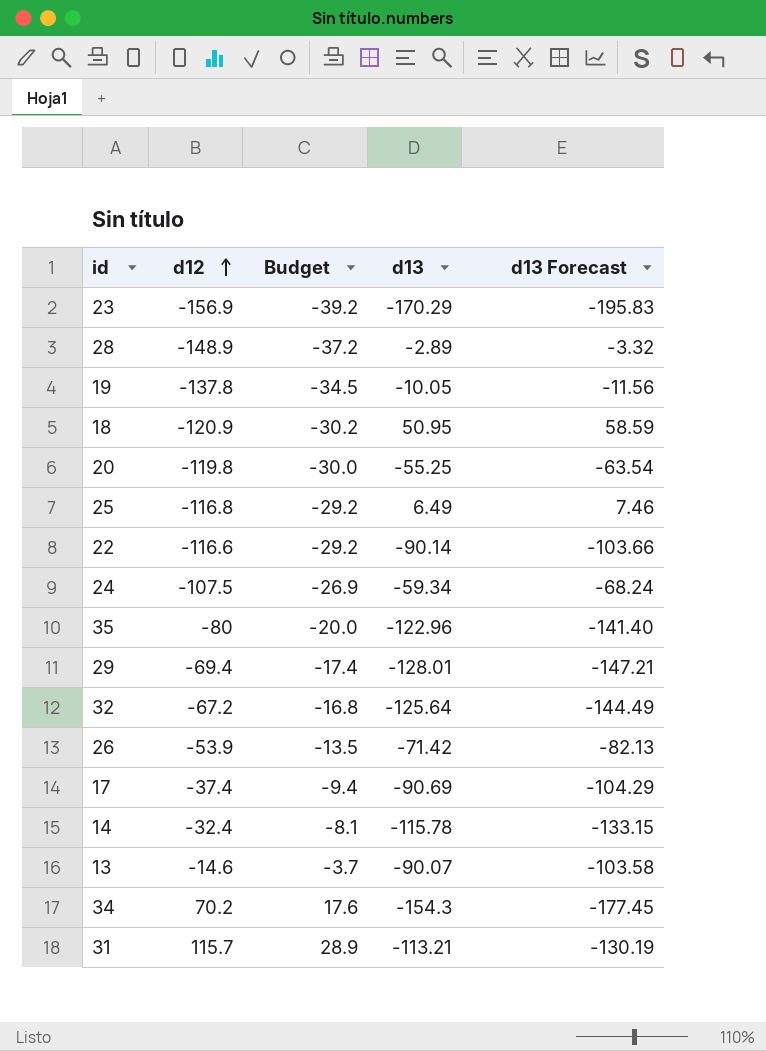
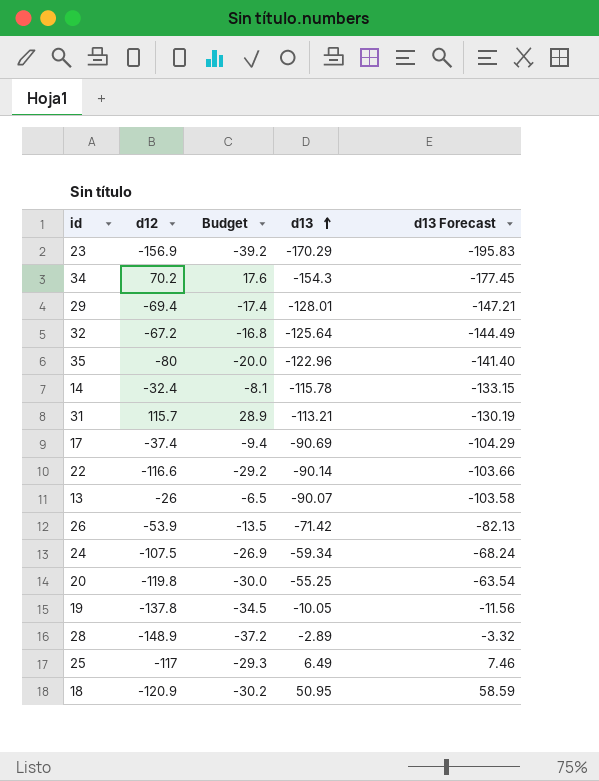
row order: d12 ascending -> d13 ascending
13 | d12: -14.6 -> -26
13 | Budget: -3.7 -> -6.5
25 | d12: -116.8 -> -117
25 | Budget: -29.2 -> -29.3

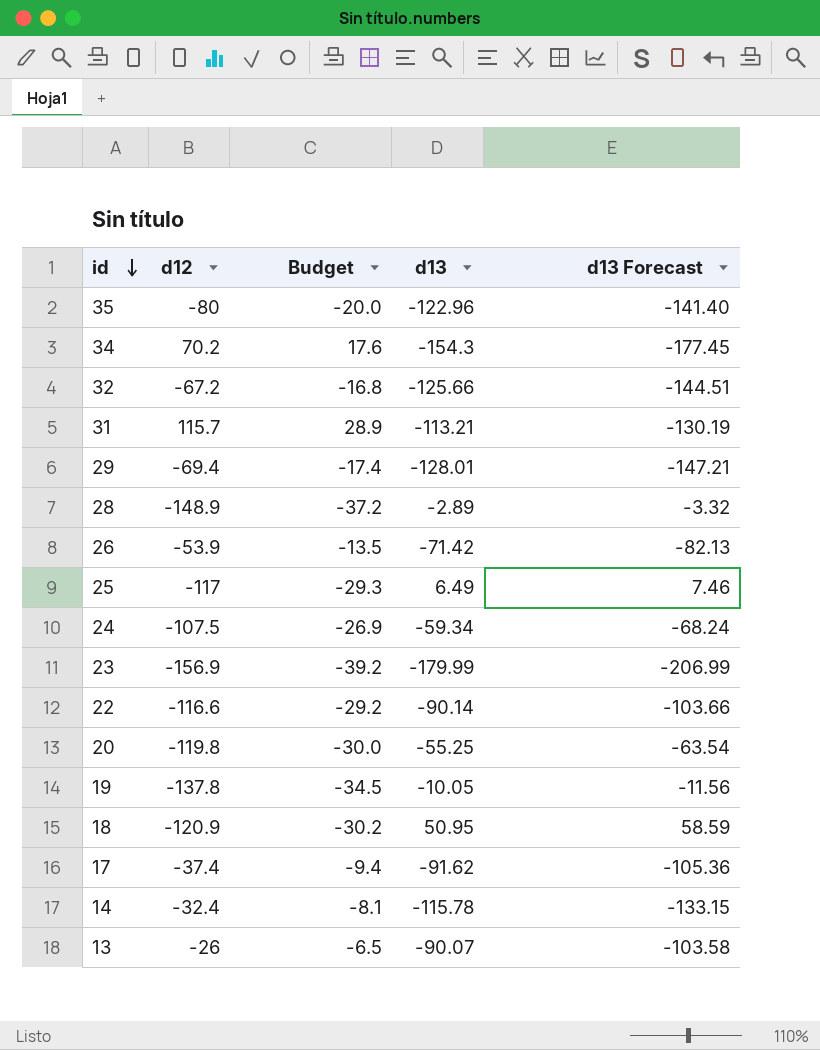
row order: d13 ascending -> id descending
32 | d13: -125.64 -> -125.66
32 | d13 Forecast: -144.49 -> -144.51
23 | d13: -170.29 -> -179.99
23 | d13 Forecast: -195.83 -> -206.99
17 | d13: -90.69 -> -91.62
17 | d13 Forecast: -104.29 -> -105.36

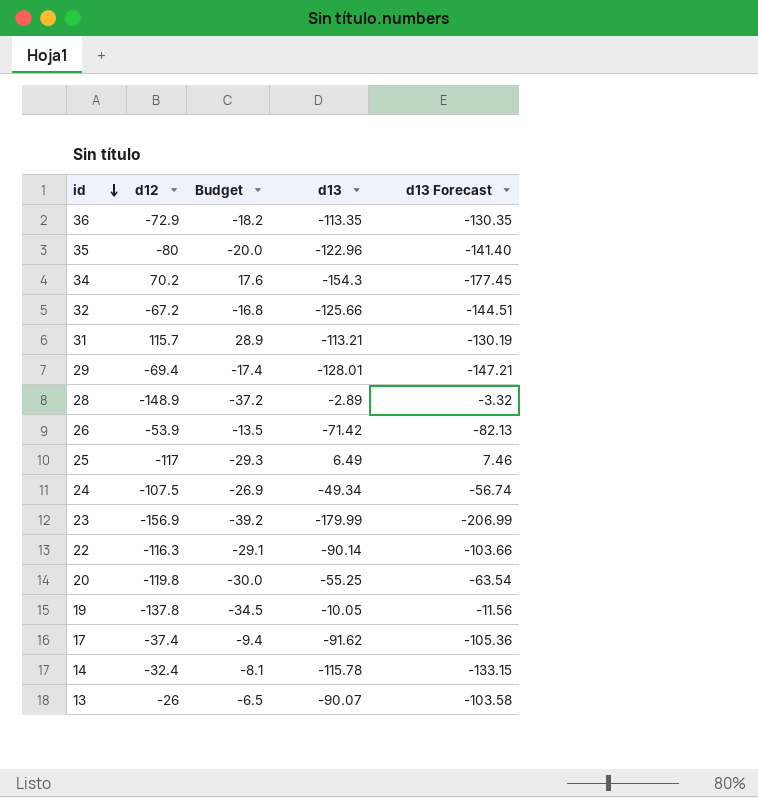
row 18: -120.9 | -30.2 | 50.95 | 58.59 -> none
row 36: none -> -72.9 | -18.2 | -113.35 | -130.35
24 | d13: -59.34 -> -49.34
24 | d13 Forecast: -68.24 -> -56.74
22 | d12: -116.6 -> -116.3
22 | Budget: -29.2 -> -29.1

